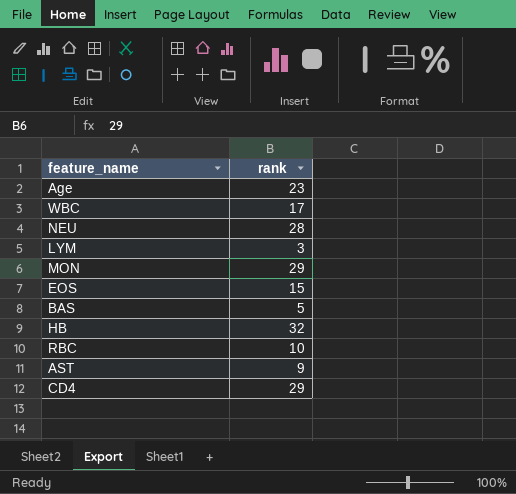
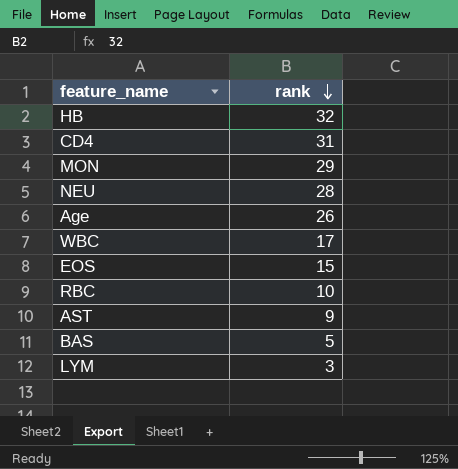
row order: none -> rank descending
CD4 | rank: 29 -> 31
Age | rank: 23 -> 26

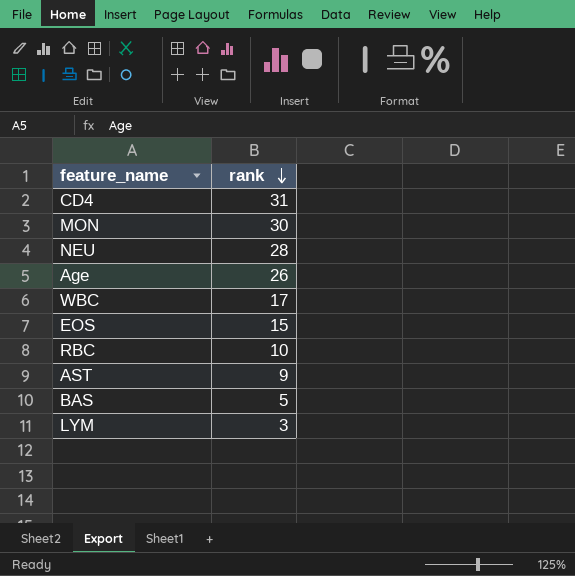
row HB: 32 -> none
MON | rank: 29 -> 30

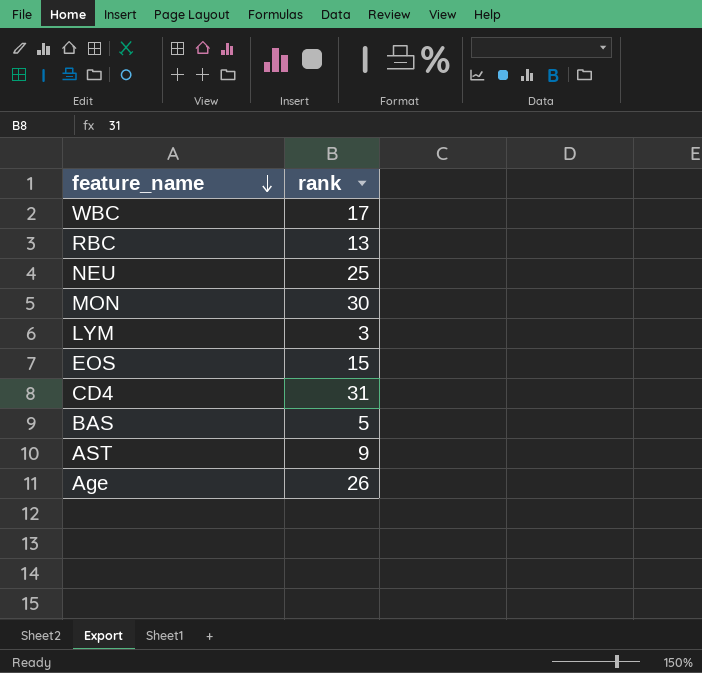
row order: rank descending -> feature_name descending
RBC | rank: 10 -> 13
NEU | rank: 28 -> 25

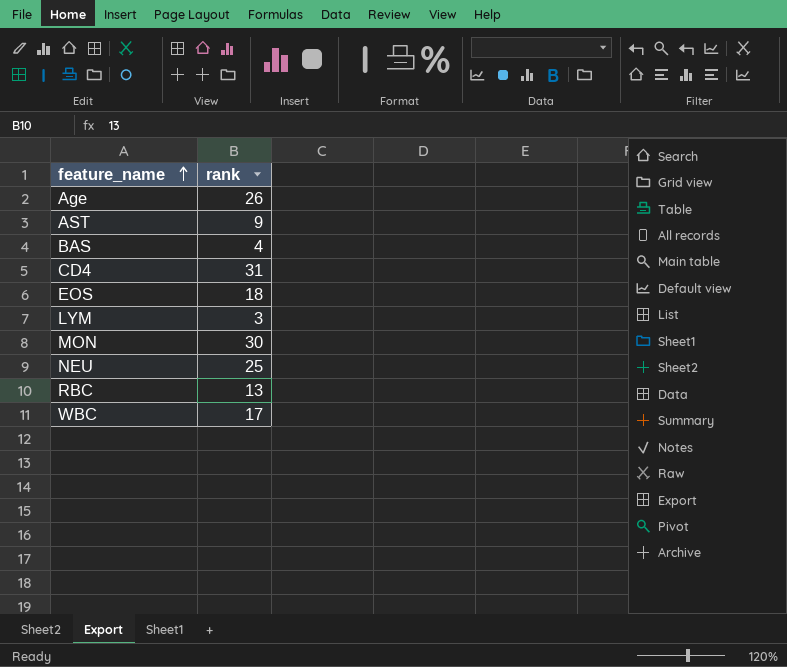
row order: feature_name descending -> feature_name ascending
BAS | rank: 5 -> 4
EOS | rank: 15 -> 18

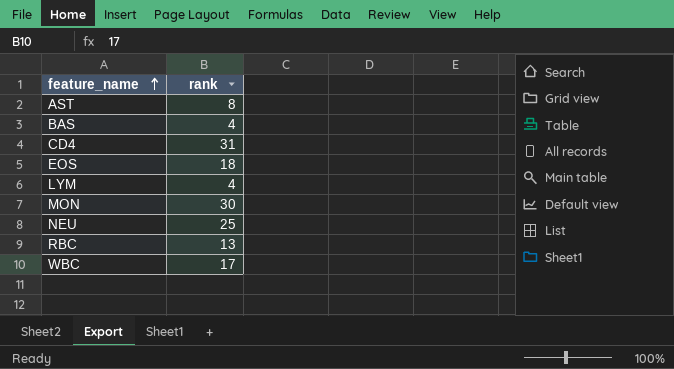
row Age: 26 -> none
AST | rank: 9 -> 8
LYM | rank: 3 -> 4

